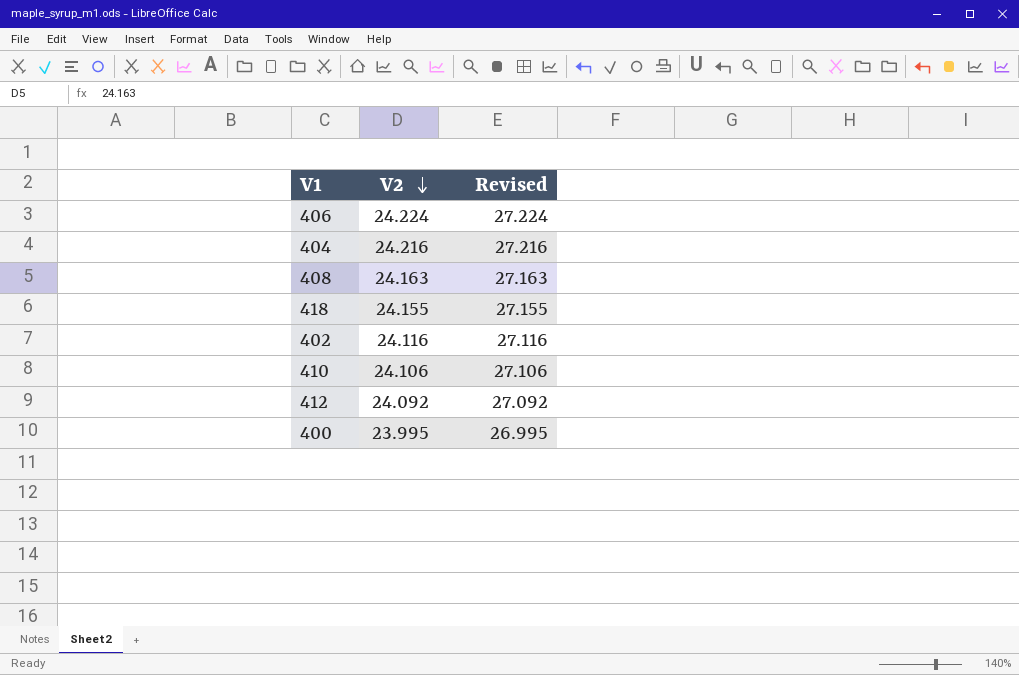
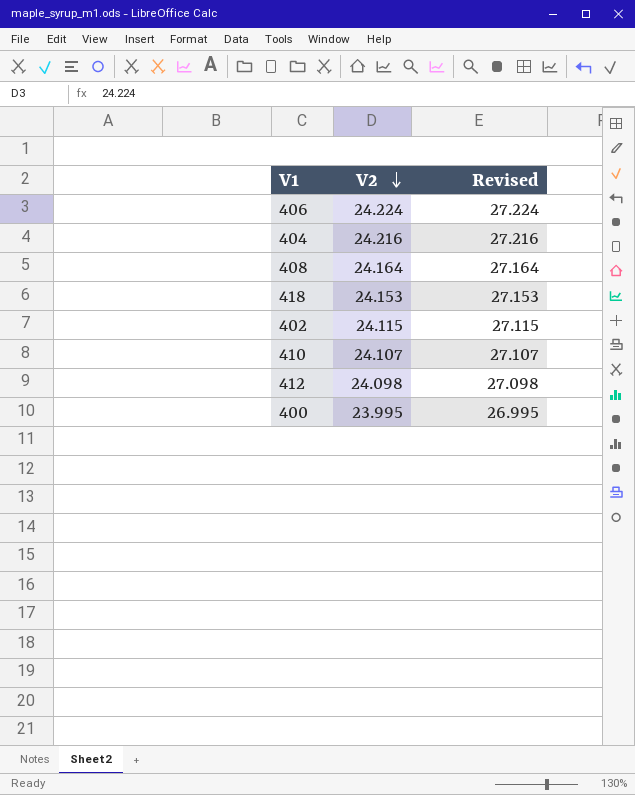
408 | V2: 24.163 -> 24.164
408 | Revised: 27.163 -> 27.164
418 | V2: 24.155 -> 24.153
418 | Revised: 27.155 -> 27.153
402 | V2: 24.116 -> 24.115
402 | Revised: 27.116 -> 27.115
410 | V2: 24.106 -> 24.107
410 | Revised: 27.106 -> 27.107
412 | V2: 24.092 -> 24.098
412 | Revised: 27.092 -> 27.098

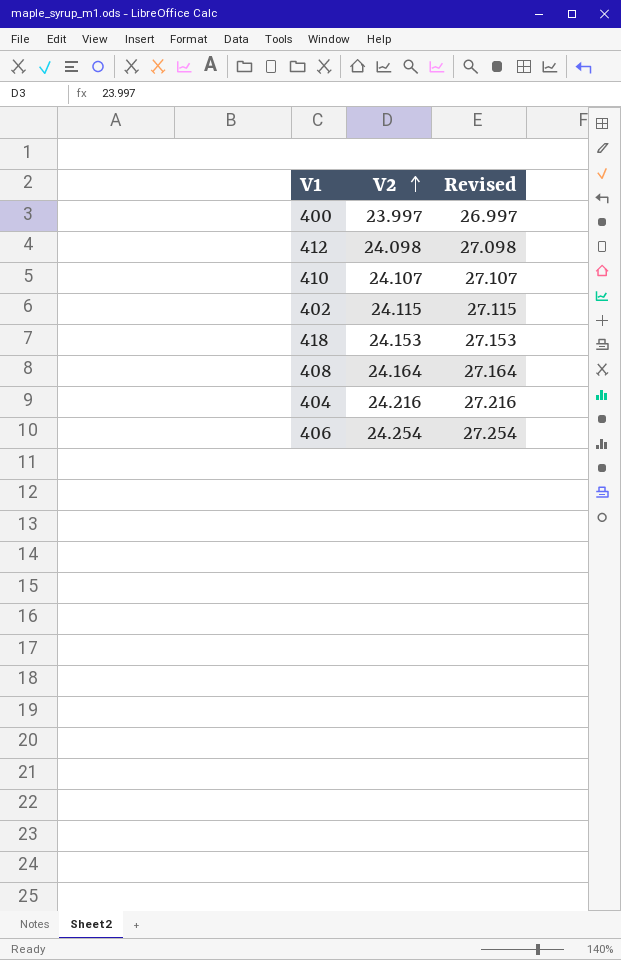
row order: V2 descending -> V2 ascending
400 | V2: 23.995 -> 23.997
400 | Revised: 26.995 -> 26.997
406 | V2: 24.224 -> 24.254
406 | Revised: 27.224 -> 27.254

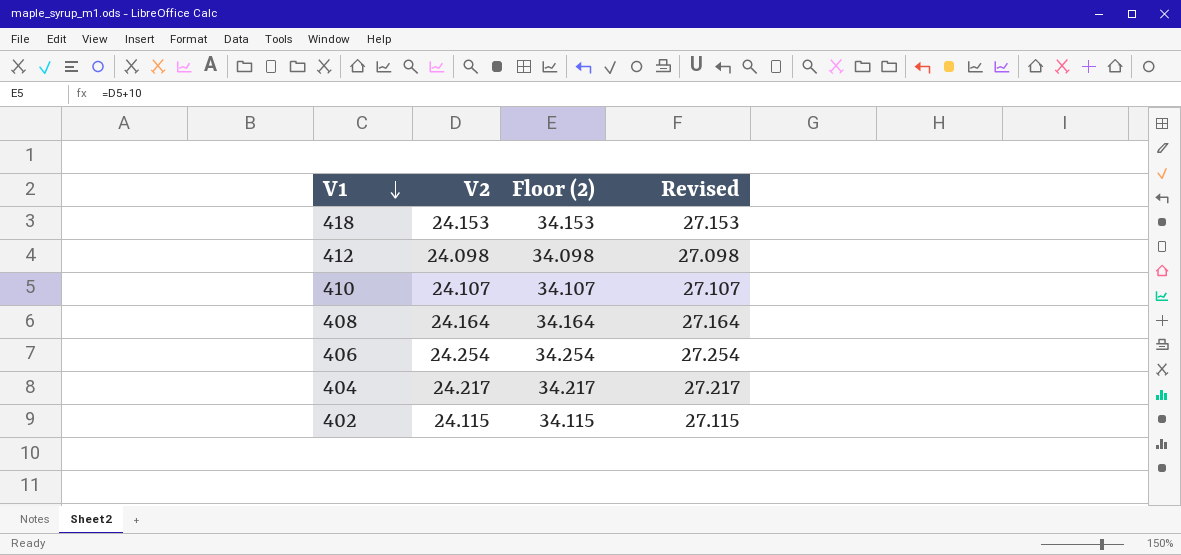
row order: V2 ascending -> V1 descending
column Floor (2) | formula: none -> [V2] + 10
row 400: 23.997 | 26.997 -> none
404 | V2: 24.216 -> 24.217
404 | Revised: 27.216 -> 27.217

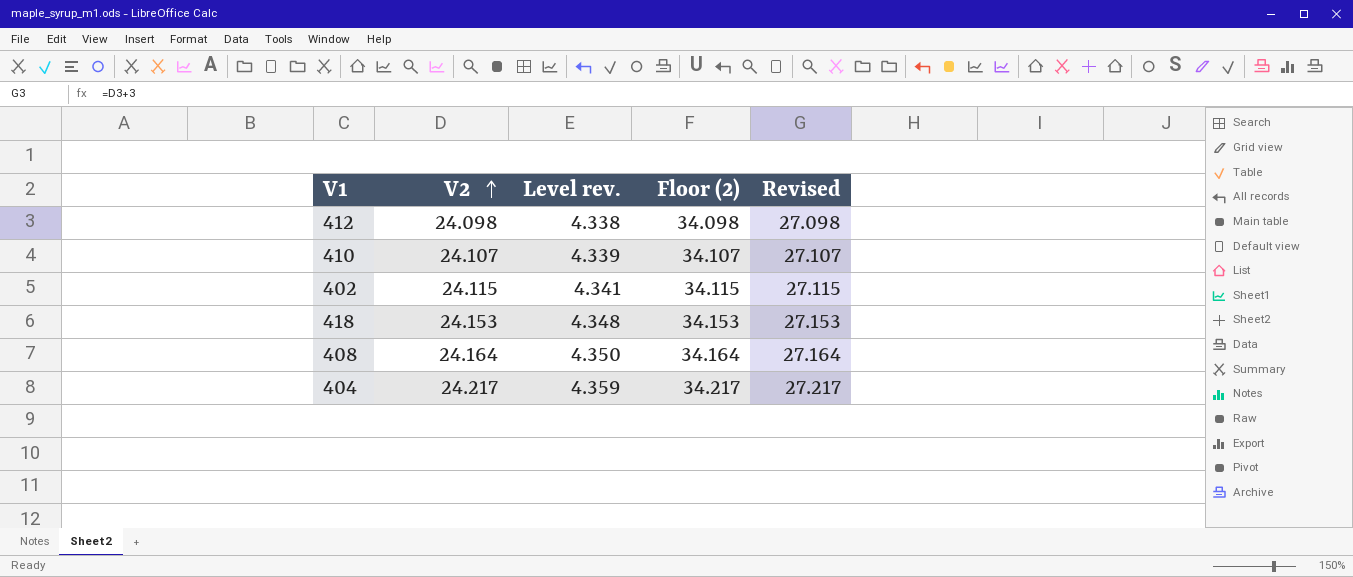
row order: V1 descending -> V2 ascending
column Level rev. | formula: none -> [V2] * 0.18
row 406: 24.254 | 34.254 | 27.254 -> none

